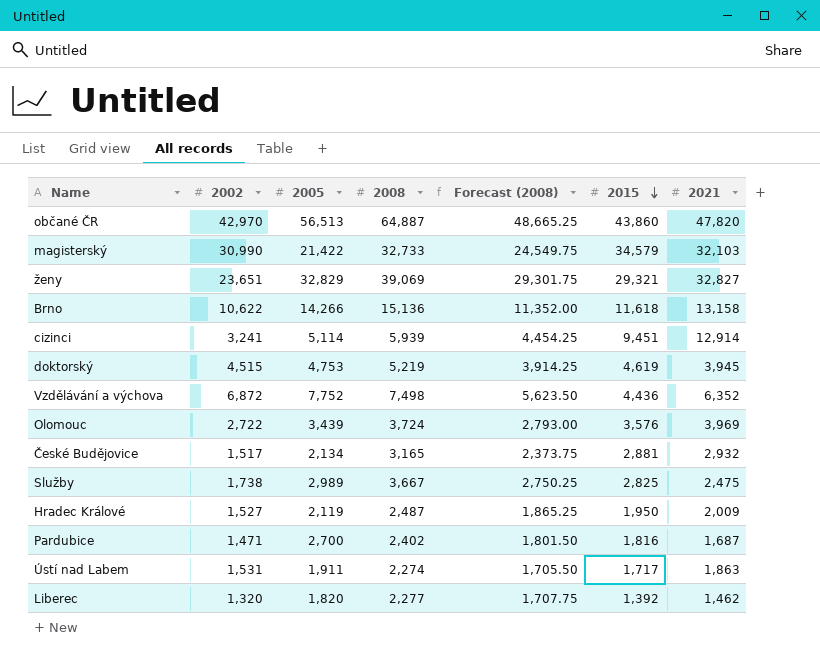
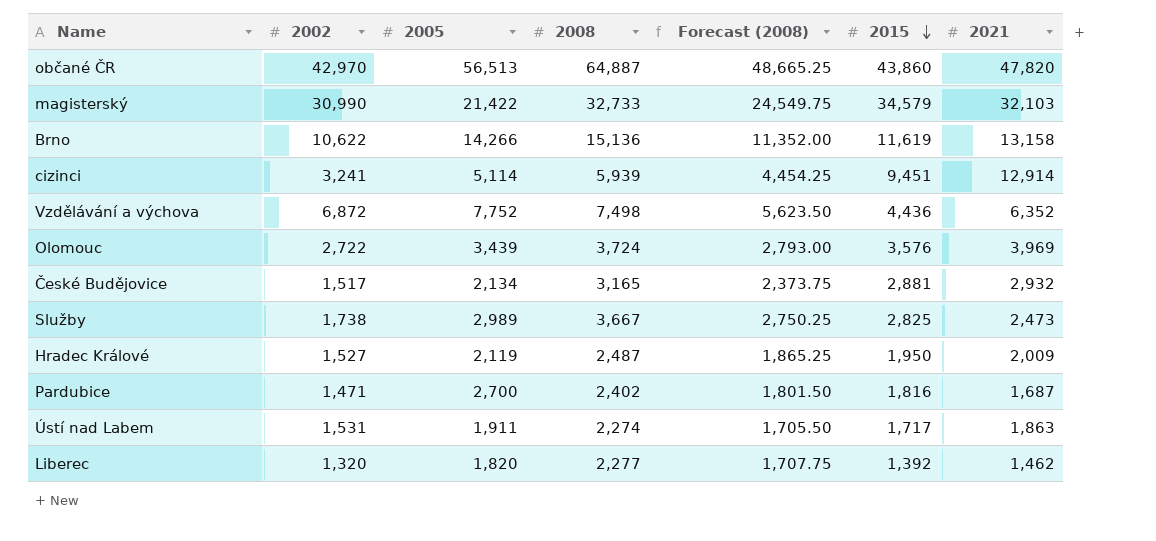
row ženy: 23,651 | 32,829 | 39,069 | 29,301.75 | 29,321 | 32,827 -> none
row doktorský: 4,515 | 4,753 | 5,219 | 3,914.25 | 4,619 | 3,945 -> none
Brno | 2015: 11,618 -> 11,619
Služby | 2021: 2,475 -> 2,473

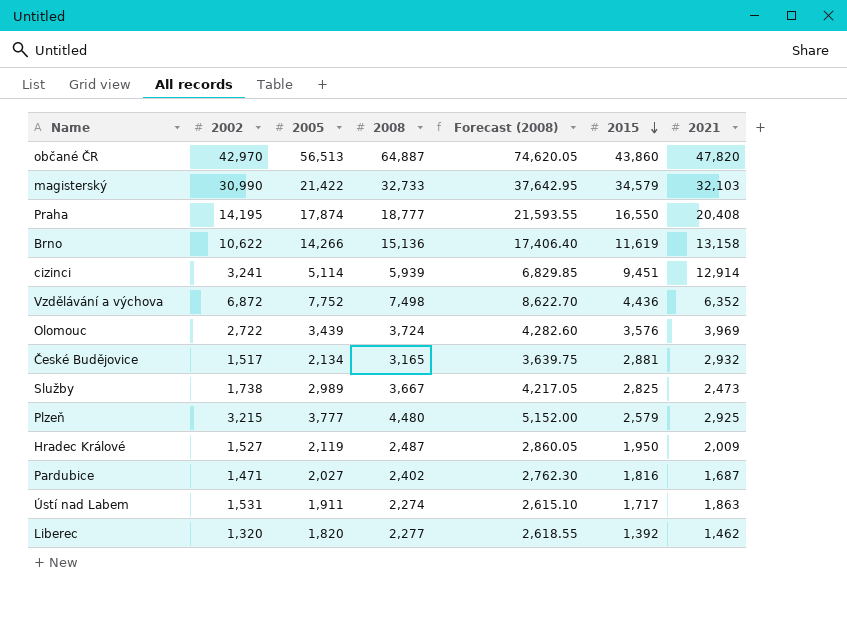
column Forecast (2008) | formula: [2008] * 0.75 -> [2008] * 1.15
row Praha: none -> 14,195 | 17,874 | 18,777 | 21,593.55 | 16,550 | 20,408
row Plzeň: none -> 3,215 | 3,777 | 4,480 | 5,152.00 | 2,579 | 2,925
Pardubice | 2005: 2,700 -> 2,027

